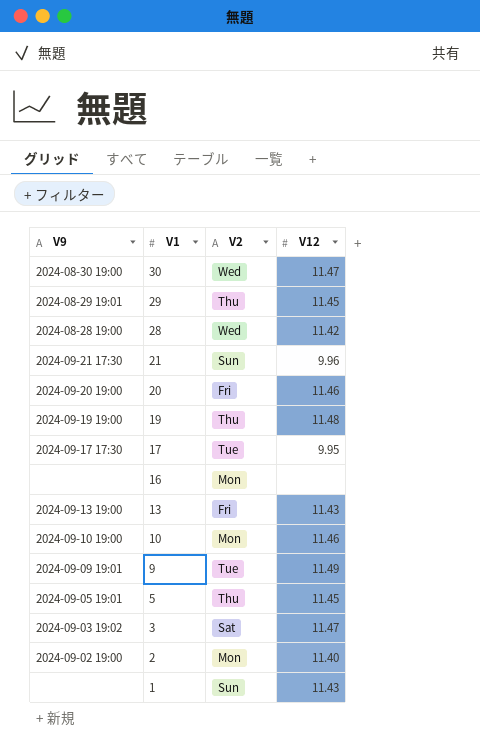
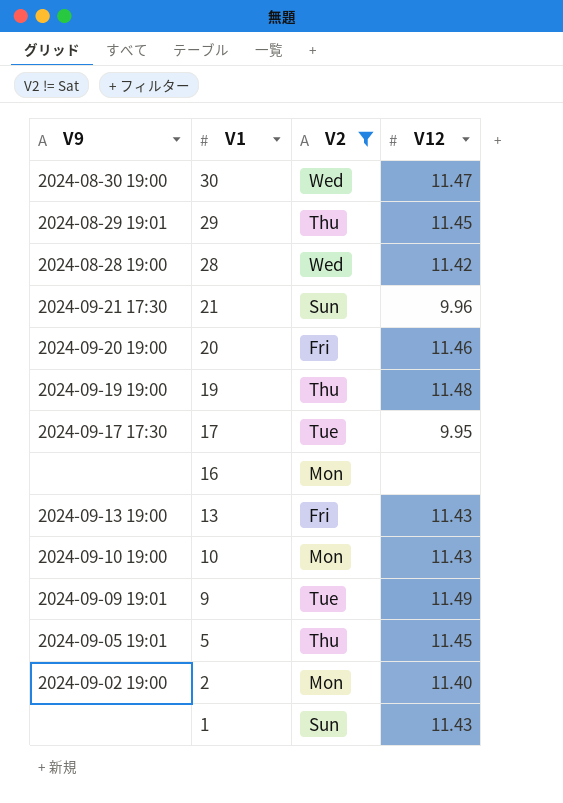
filter: none -> V2 != Sat
10 | V12: 11.46 -> 11.43

